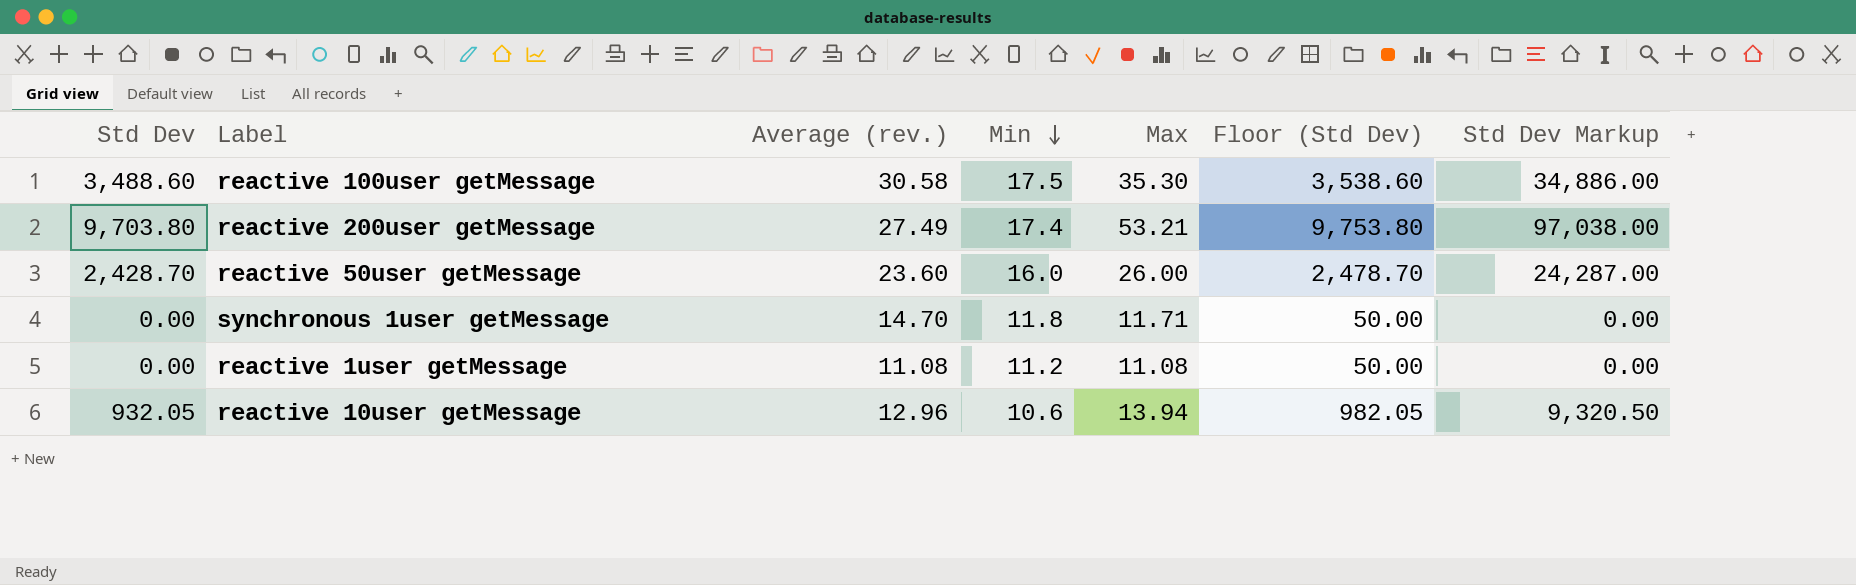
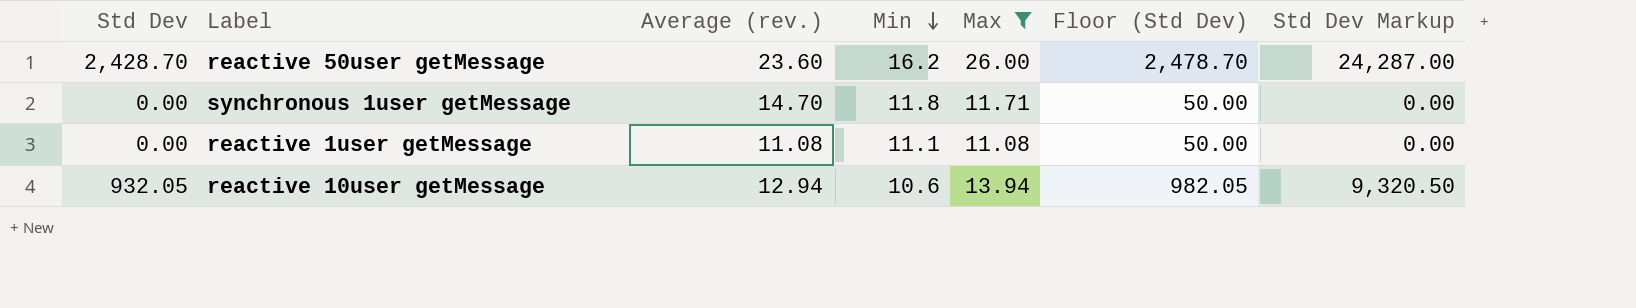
filter: none -> Max <= 26.00
reactive 50user getMessage | Min: 16.0 -> 16.2
reactive 1user getMessage | Min: 11.2 -> 11.1
reactive 10user getMessage | Average (rev.): 12.96 -> 12.94

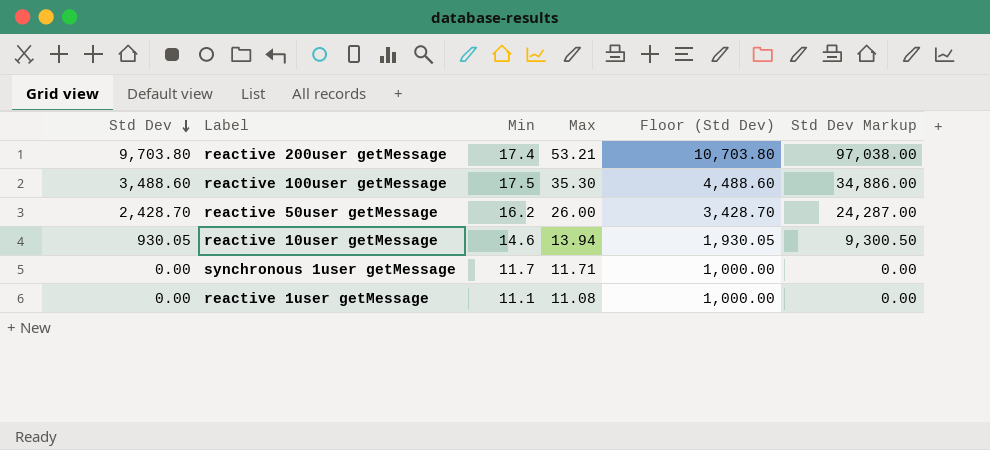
filter: Max <= 26.00 -> none
row order: Min descending -> Std Dev descending
column Average (rev.) | position: 3 -> none
column Floor (Std Dev) | formula: [Std Dev] + 50 -> [Std Dev] + 1000
reactive 10user getMessage | Std Dev: 932.05 -> 930.05
reactive 10user getMessage | Min: 10.6 -> 14.6
reactive 10user getMessage | Std Dev Markup: 9,320.50 -> 9,300.50
synchronous 1user getMessage | Min: 11.8 -> 11.7

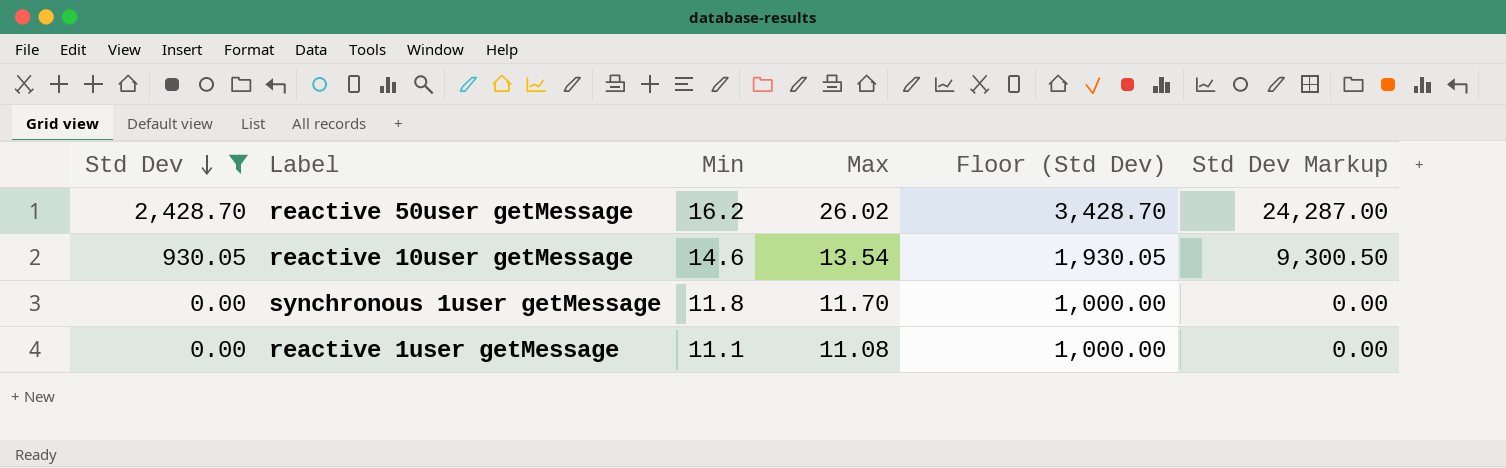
filter: none -> Std Dev <= 2,428.70
reactive 50user getMessage | Max: 26.00 -> 26.02
reactive 10user getMessage | Max: 13.94 -> 13.54
synchronous 1user getMessage | Min: 11.7 -> 11.8
synchronous 1user getMessage | Max: 11.71 -> 11.70

